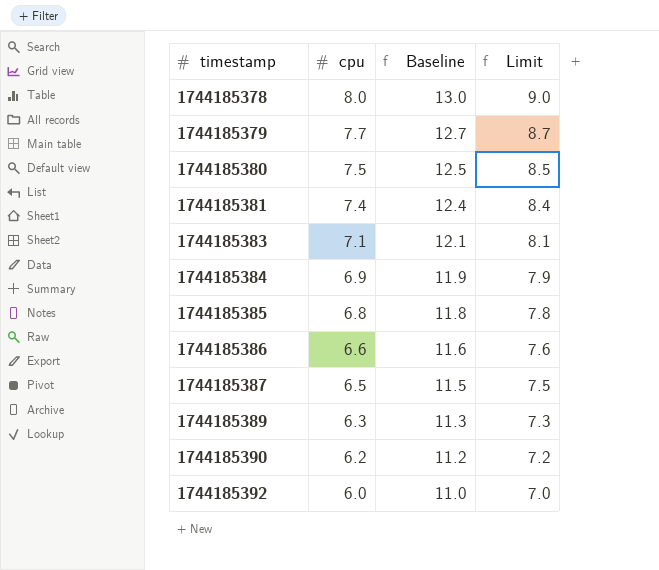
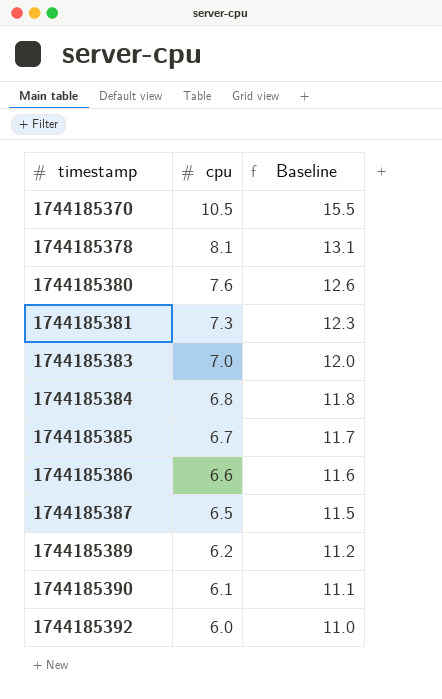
column Limit | formula: [cpu] + 1 -> none
row 1744185379: 7.7 | 12.7 | 8.7 -> none
row 1744185370: none -> 10.5 | 15.5
1744185378 | cpu: 8.0 -> 8.1
1744185378 | Baseline: 13.0 -> 13.1
1744185380 | cpu: 7.5 -> 7.6
1744185380 | Baseline: 12.5 -> 12.6
1744185381 | cpu: 7.4 -> 7.3
1744185381 | Baseline: 12.4 -> 12.3
1744185383 | cpu: 7.1 -> 7.0
1744185383 | Baseline: 12.1 -> 12.0
1744185384 | cpu: 6.9 -> 6.8
1744185384 | Baseline: 11.9 -> 11.8
1744185385 | cpu: 6.8 -> 6.7
1744185385 | Baseline: 11.8 -> 11.7
1744185389 | cpu: 6.3 -> 6.2
1744185389 | Baseline: 11.3 -> 11.2
1744185390 | cpu: 6.2 -> 6.1
1744185390 | Baseline: 11.2 -> 11.1

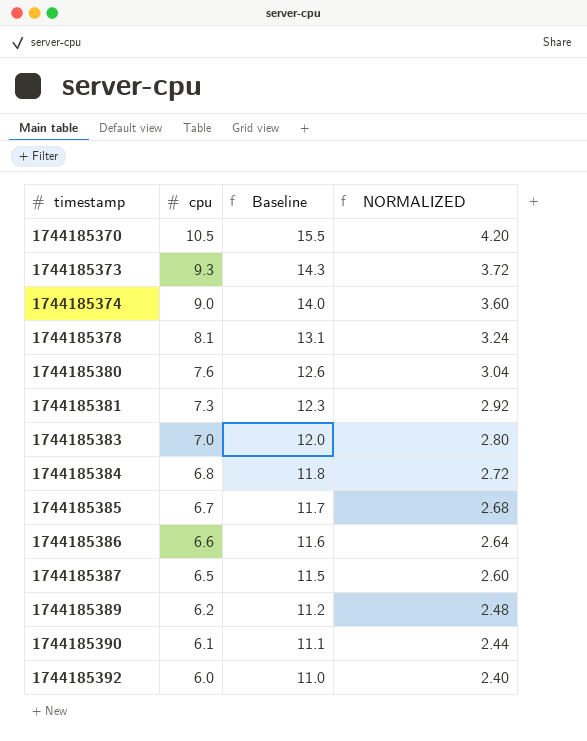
column NORMALIZED | formula: none -> [cpu] * 0.4
row 1744185373: none -> 9.3 | 14.3 | 3.72
row 1744185374: none -> 9.0 | 14.0 | 3.60

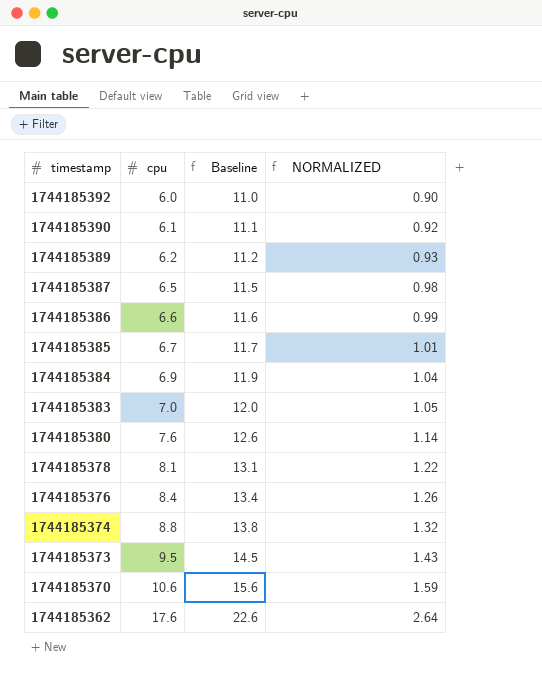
row order: timestamp ascending -> timestamp descending
column NORMALIZED | formula: [cpu] * 0.4 -> [cpu] * 0.15
row 1744185381: 7.3 | 12.3 | 2.92 -> none
1744185384 | cpu: 6.8 -> 6.9
1744185384 | Baseline: 11.8 -> 11.9
row 1744185376: none -> 8.4 | 13.4 | 1.26
1744185374 | cpu: 9.0 -> 8.8
1744185374 | Baseline: 14.0 -> 13.8
1744185373 | cpu: 9.3 -> 9.5
1744185373 | Baseline: 14.3 -> 14.5
1744185370 | cpu: 10.5 -> 10.6
1744185370 | Baseline: 15.5 -> 15.6
row 1744185362: none -> 17.6 | 22.6 | 2.64

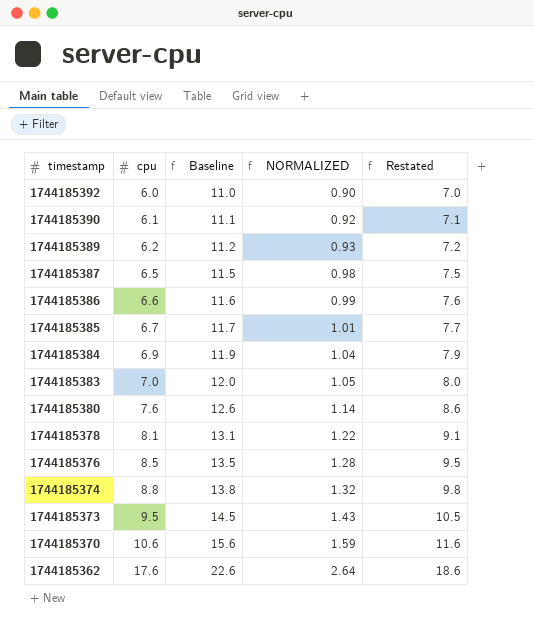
column Restated | formula: none -> [cpu] + 1
1744185376 | cpu: 8.4 -> 8.5
1744185376 | Baseline: 13.4 -> 13.5
1744185376 | NORMALIZED: 1.26 -> 1.28

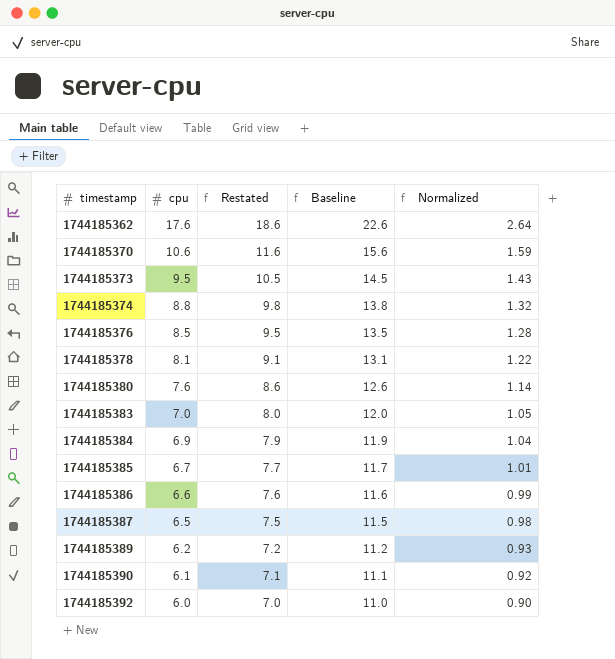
row order: timestamp descending -> timestamp ascending
column Restated | position: 5 -> 3
column name: NORMALIZED -> Normalized

